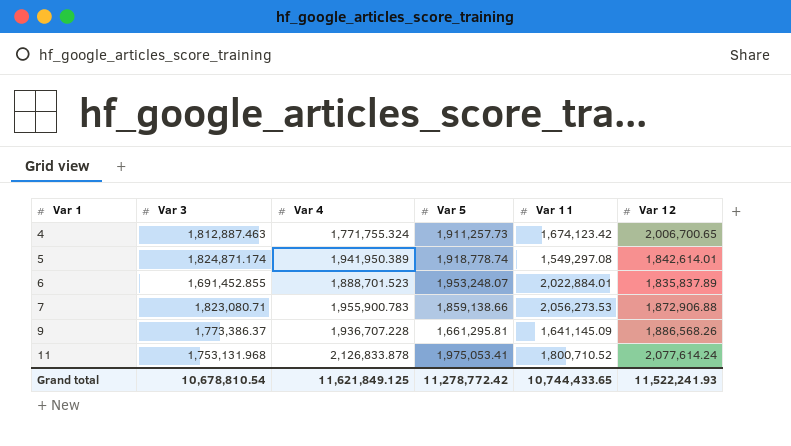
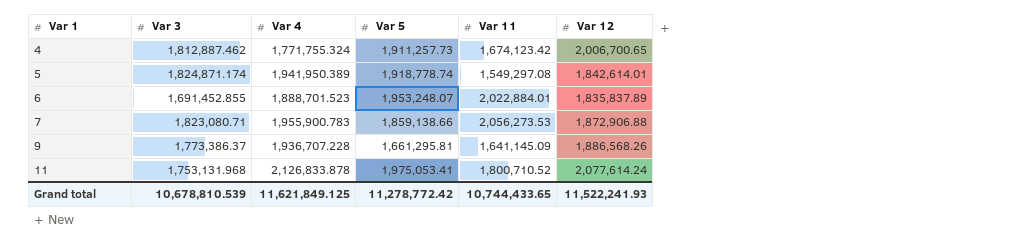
4 | Var 3: 1,812,887.463 -> 1,812,887.462
Grand total | Var 3: 10,678,810.54 -> 10,678,810.539

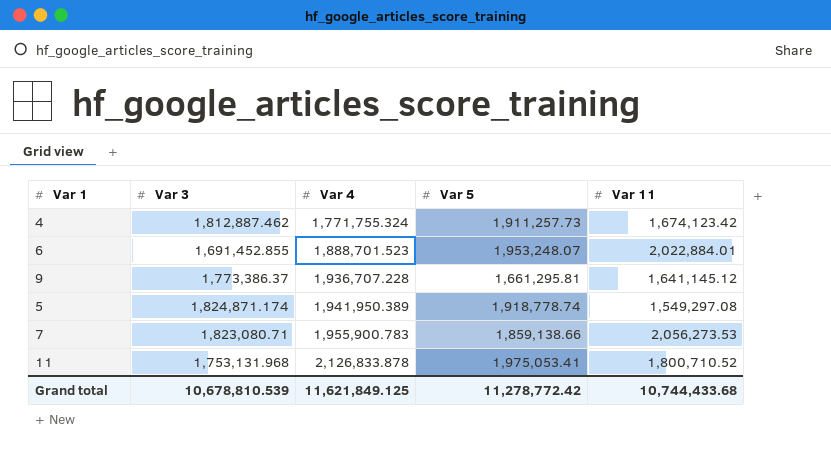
row order: Var 1 ascending -> Var 4 ascending
column Var 12 | position: 6 -> none
9 | Var 11: 1,641,145.09 -> 1,641,145.12
Grand total | Var 11: 10,744,433.65 -> 10,744,433.68

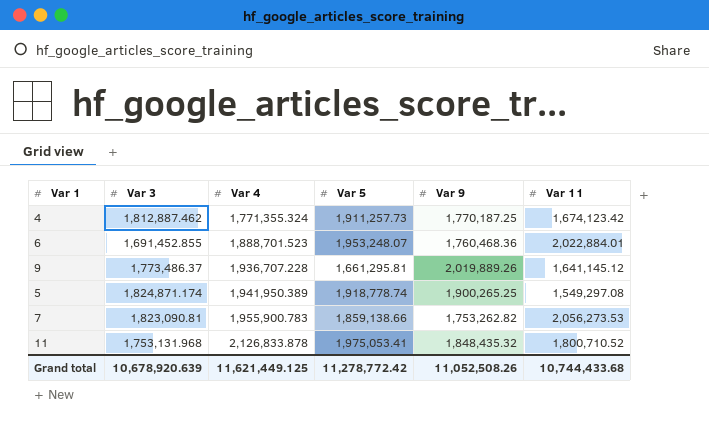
column Var 9 | position: none -> 5
4 | Var 4: 1,771,755.324 -> 1,771,355.324
9 | Var 3: 1,773,386.37 -> 1,773,486.37
7 | Var 3: 1,823,080.71 -> 1,823,090.81
Grand total | Var 3: 10,678,810.539 -> 10,678,920.639
Grand total | Var 4: 11,621,849.125 -> 11,621,449.125

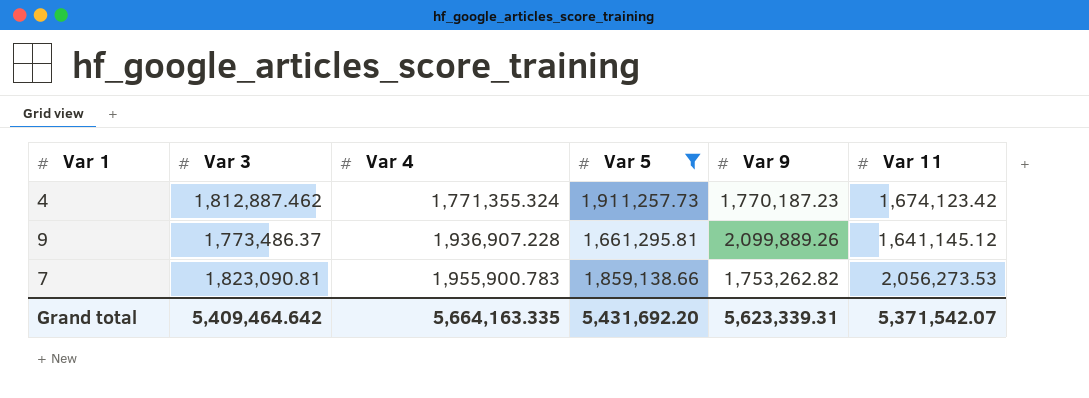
filter: none -> Var 5 <= 1,911,257.73
4 | Var 9: 1,770,187.25 -> 1,770,187.23
9 | Var 4: 1,936,707.228 -> 1,936,907.228
9 | Var 9: 2,019,889.26 -> 2,099,889.26
Grand total | Var 3: 10,678,920.639 -> 5,409,464.642
Grand total | Var 4: 11,621,449.125 -> 5,664,163.335
Grand total | Var 5: 11,278,772.42 -> 5,431,692.20
Grand total | Var 9: 11,052,508.26 -> 5,623,339.31
Grand total | Var 11: 10,744,433.68 -> 5,371,542.07

